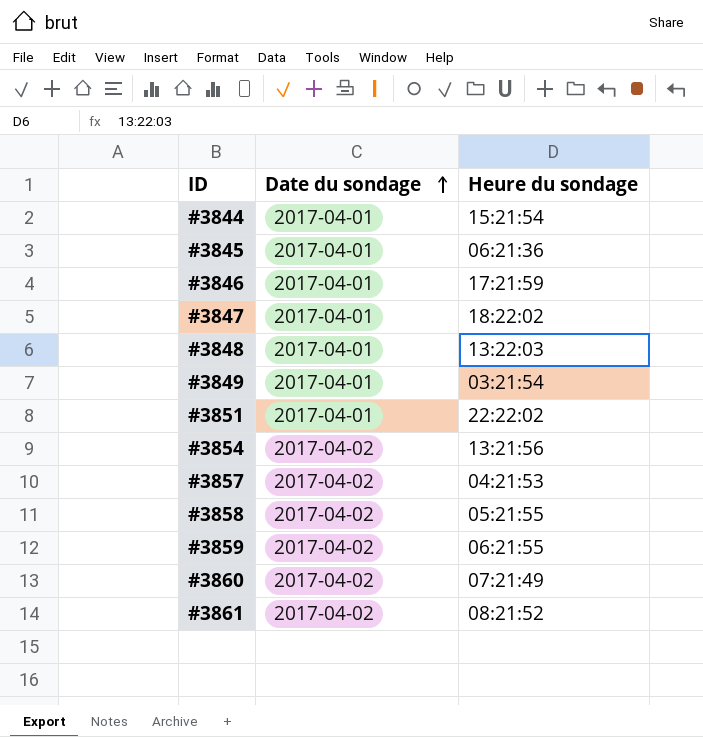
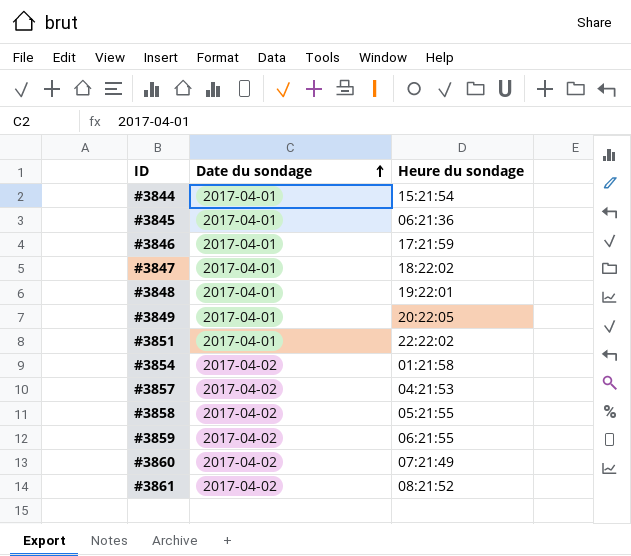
#3848 | Heure du sondage: 13:22:03 -> 19:22:01
#3849 | Heure du sondage: 03:21:54 -> 20:22:05
#3854 | Heure du sondage: 13:21:56 -> 01:21:58

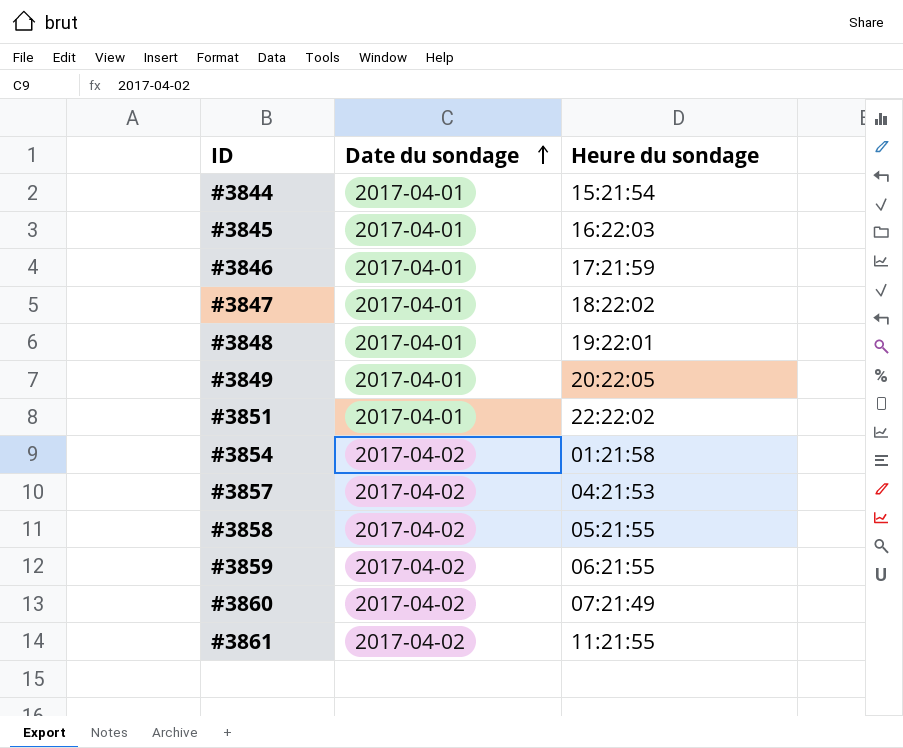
#3845 | Heure du sondage: 06:21:36 -> 16:22:03
#3861 | Heure du sondage: 08:21:52 -> 11:21:55

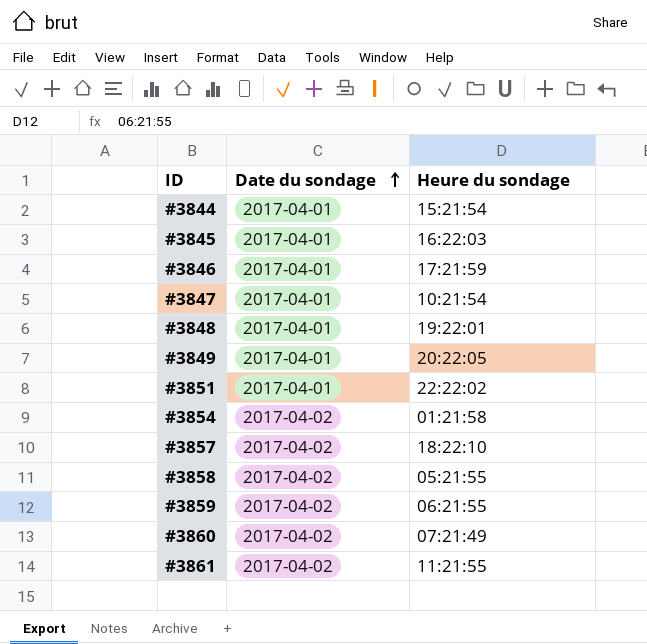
#3847 | Heure du sondage: 18:22:02 -> 10:21:54
#3857 | Heure du sondage: 04:21:53 -> 18:22:10

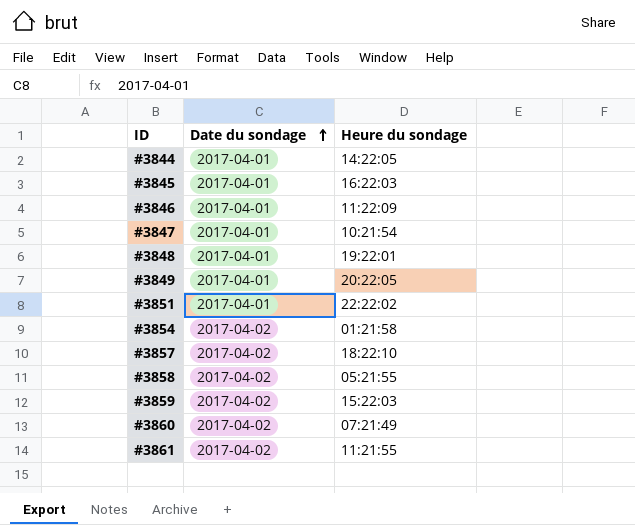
#3844 | Heure du sondage: 15:21:54 -> 14:22:05
#3846 | Heure du sondage: 17:21:59 -> 11:22:09
#3859 | Heure du sondage: 06:21:55 -> 15:22:03

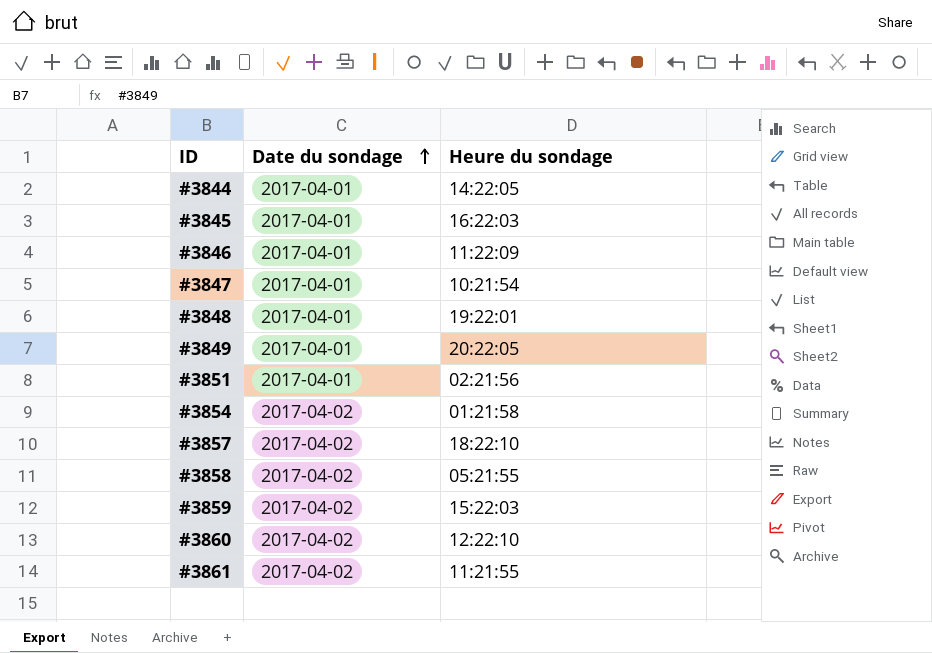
#3851 | Heure du sondage: 22:22:02 -> 02:21:56
#3860 | Heure du sondage: 07:21:49 -> 12:22:10

